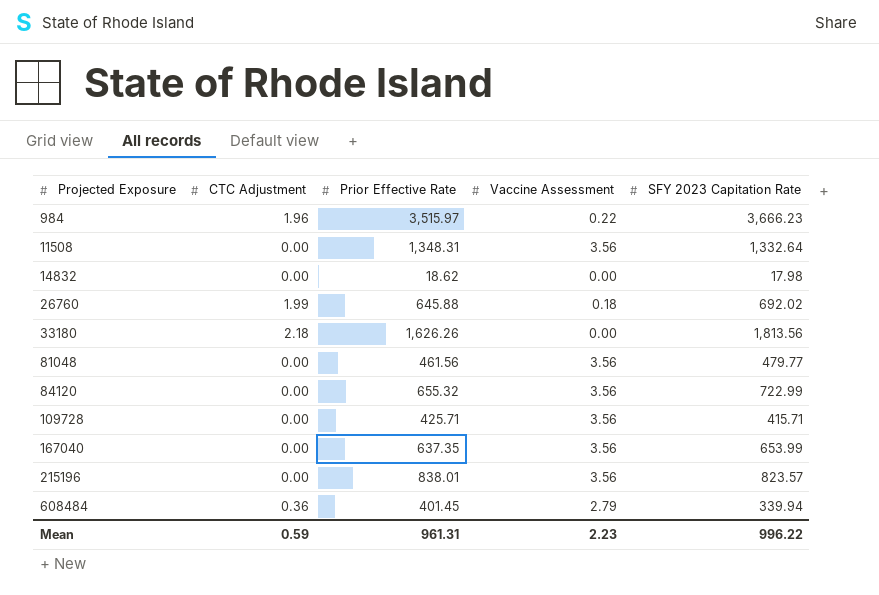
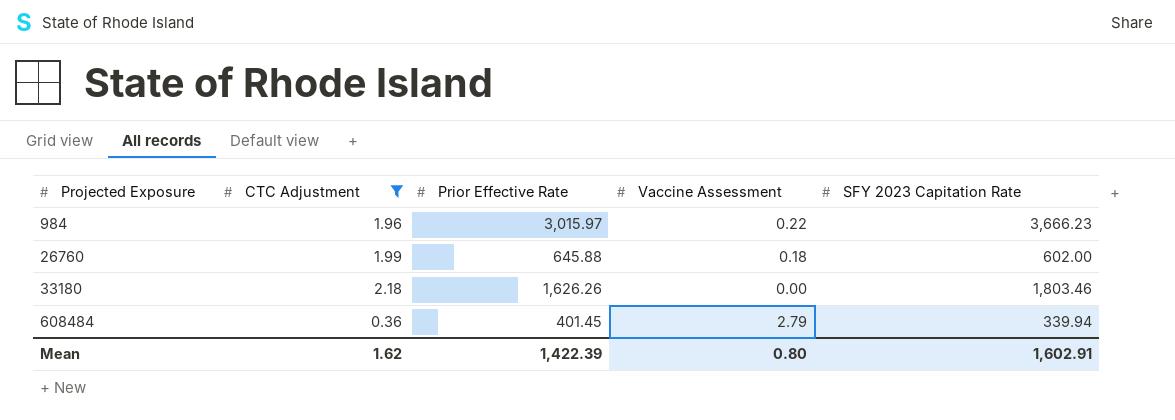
filter: none -> CTC Adjustment != 0.00
984 | Prior Effective Rate: 3,515.97 -> 3,015.97
26760 | SFY 2023 Capitation Rate: 692.02 -> 602.00
33180 | SFY 2023 Capitation Rate: 1,813.56 -> 1,803.46
Mean | CTC Adjustment: 0.59 -> 1.62
Mean | Prior Effective Rate: 961.31 -> 1,422.39
Mean | Vaccine Assessment: 2.23 -> 0.80
Mean | SFY 2023 Capitation Rate: 996.22 -> 1,602.91

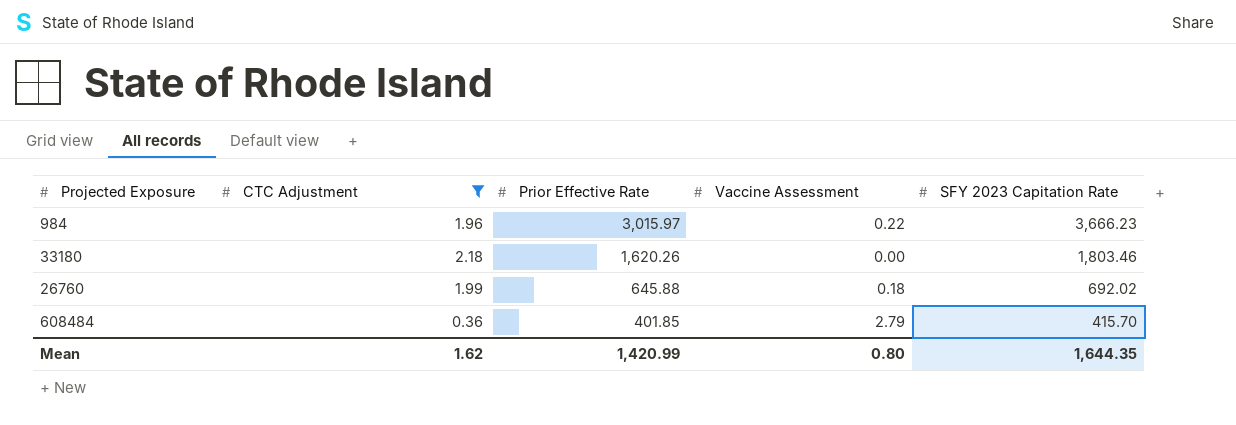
row order: Projected Exposure ascending -> Prior Effective Rate descending
33180 | Prior Effective Rate: 1,626.26 -> 1,620.26
26760 | SFY 2023 Capitation Rate: 602.00 -> 692.02
608484 | Prior Effective Rate: 401.45 -> 401.85
608484 | SFY 2023 Capitation Rate: 339.94 -> 415.70
Mean | Prior Effective Rate: 1,422.39 -> 1,420.99
Mean | SFY 2023 Capitation Rate: 1,602.91 -> 1,644.35

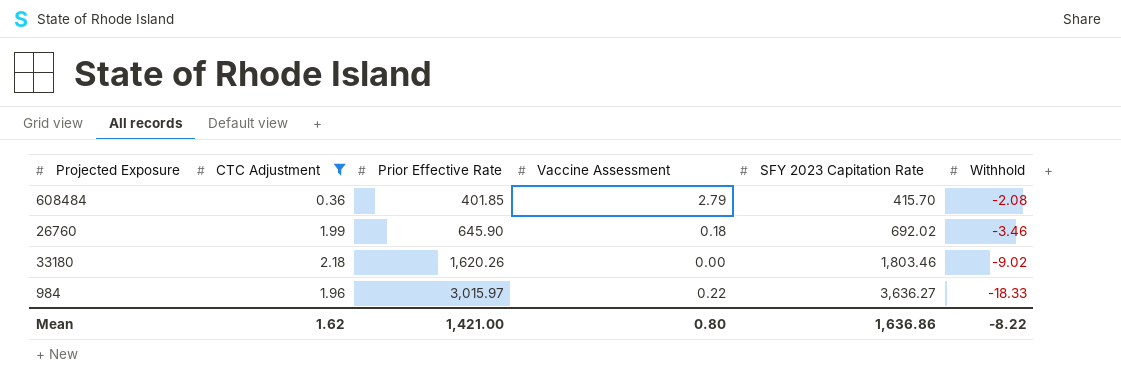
row order: Prior Effective Rate descending -> Prior Effective Rate ascending
column Withhold | position: none -> 6
26760 | Prior Effective Rate: 645.88 -> 645.90
984 | SFY 2023 Capitation Rate: 3,666.23 -> 3,636.27
Mean | Prior Effective Rate: 1,420.99 -> 1,421.00
Mean | SFY 2023 Capitation Rate: 1,644.35 -> 1,636.86

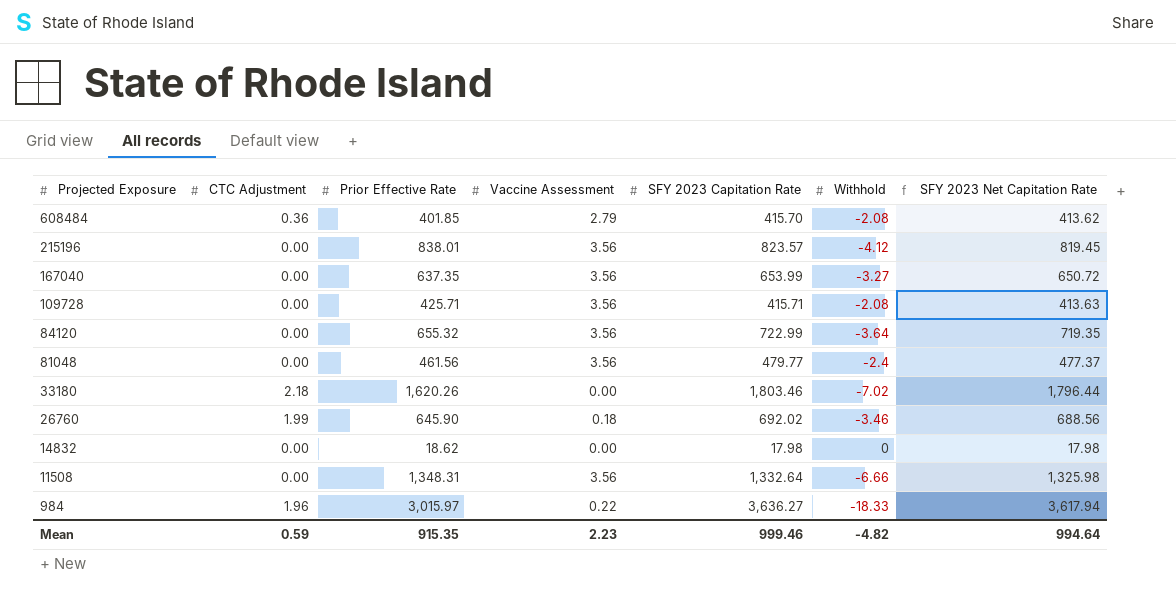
filter: CTC Adjustment != 0.00 -> none
row order: Prior Effective Rate ascending -> Projected Exposure descending
column SFY 2023 Net Capitation Rate | formula: none -> [SFY 2023 Capitation Rate] + [Withhold]
33180 | Withhold: -9.02 -> -7.02
Mean | CTC Adjustment: 1.62 -> 0.59
Mean | Prior Effective Rate: 1,421.00 -> 915.35
Mean | Vaccine Assessment: 0.80 -> 2.23
Mean | SFY 2023 Capitation Rate: 1,636.86 -> 999.46
Mean | Withhold: -8.22 -> -4.82

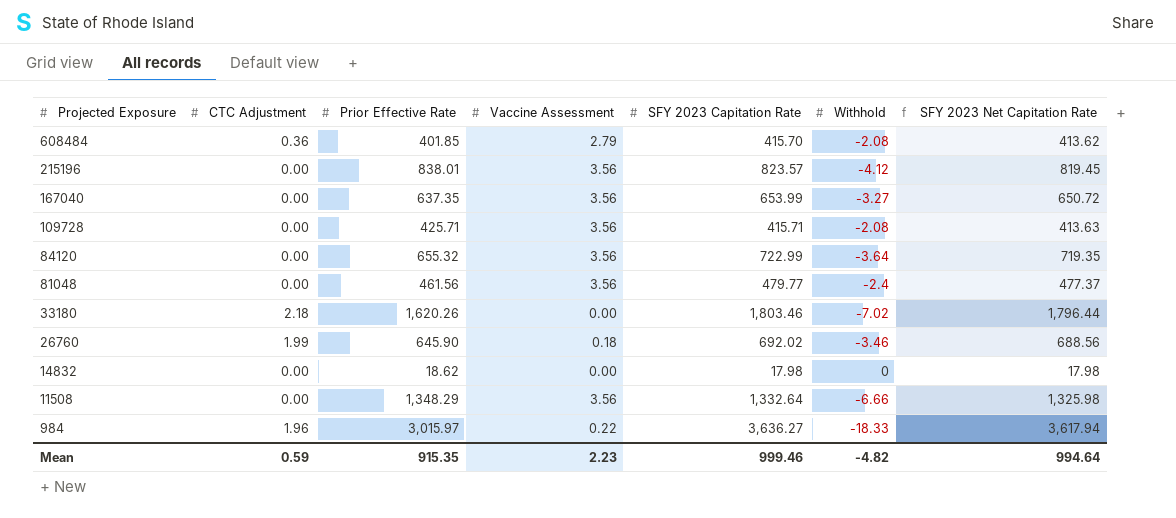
11508 | Prior Effective Rate: 1,348.31 -> 1,348.29

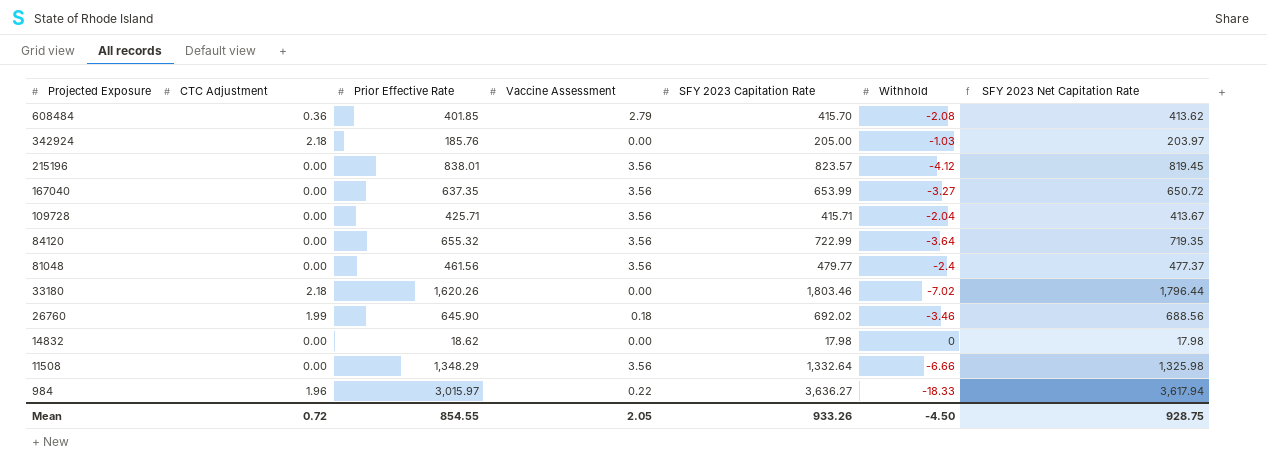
row 342924: none -> 2.18 | 185.76 | 0.00 | 205.00 | -1.03 | 203.97
109728 | Withhold: -2.08 -> -2.04
109728 | SFY 2023 Net Capitation Rate: 413.63 -> 413.67
Mean | CTC Adjustment: 0.59 -> 0.72
Mean | Prior Effective Rate: 915.35 -> 854.55
Mean | Vaccine Assessment: 2.23 -> 2.05
Mean | SFY 2023 Capitation Rate: 999.46 -> 933.26
Mean | Withhold: -4.82 -> -4.50
Mean | SFY 2023 Net Capitation Rate: 994.64 -> 928.75

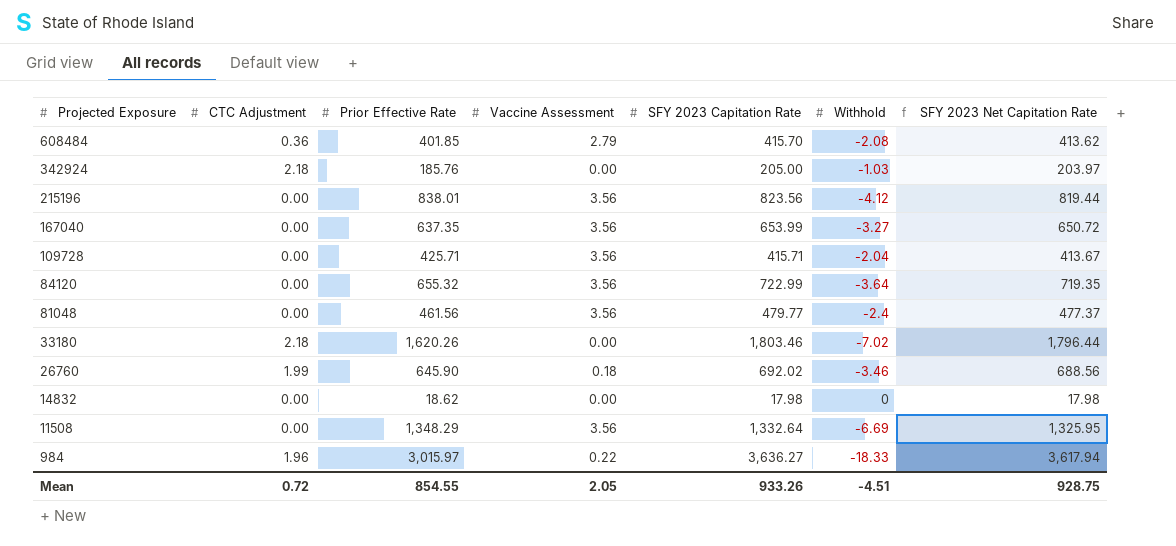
215196 | SFY 2023 Capitation Rate: 823.57 -> 823.56
215196 | SFY 2023 Net Capitation Rate: 819.45 -> 819.44
11508 | Withhold: -6.66 -> -6.69
11508 | SFY 2023 Net Capitation Rate: 1,325.98 -> 1,325.95
Mean | Withhold: -4.50 -> -4.51

